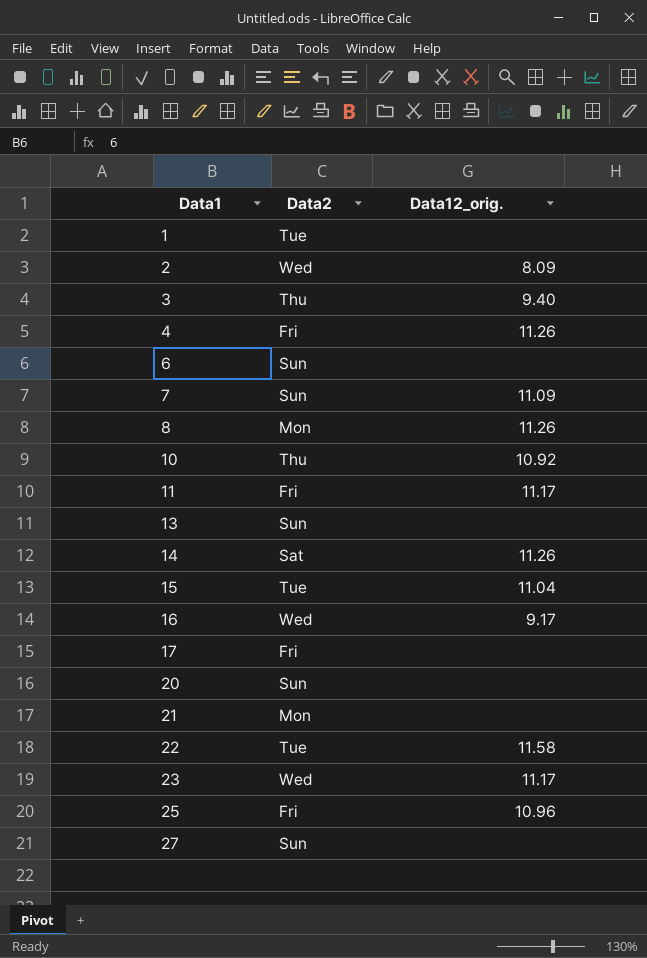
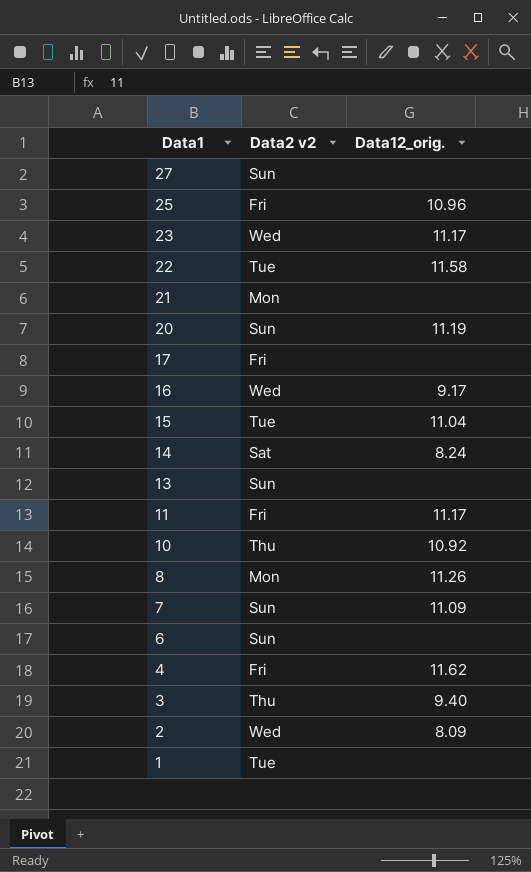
row order: Data1 ascending -> Data1 descending
column name: Data2 -> Data2 v2
20 | Data12_orig.: none -> 11.19
14 | Data12_orig.: 11.26 -> 8.24
4 | Data12_orig.: 11.26 -> 11.62

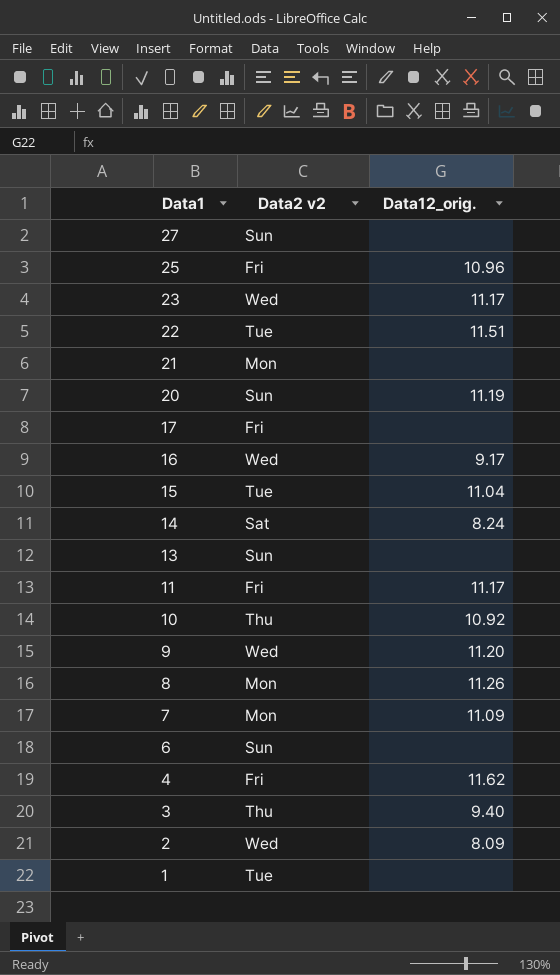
22 | Data12_orig.: 11.58 -> 11.51
row 9: none -> Wed | 11.20
7 | Data2 v2: Sun -> Mon

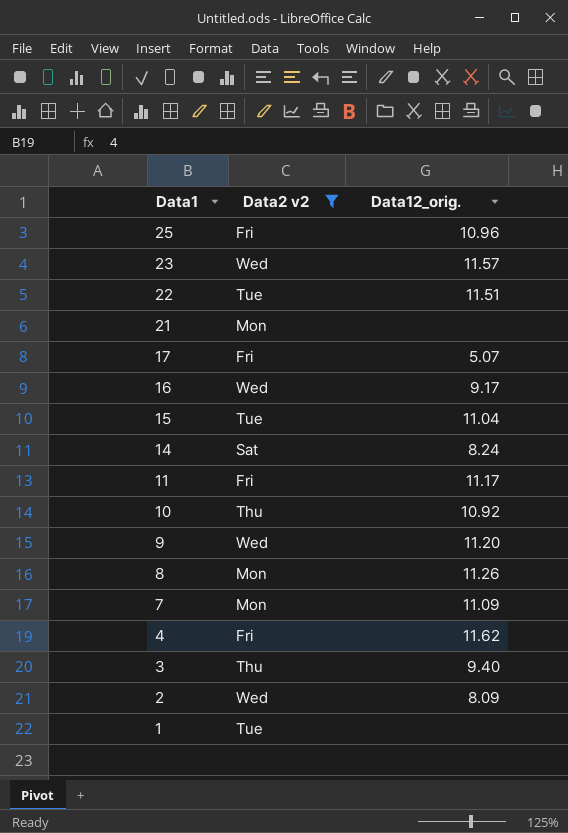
filter: none -> Data2 v2 != Sun
23 | Data12_orig.: 11.17 -> 11.57
17 | Data12_orig.: none -> 5.07

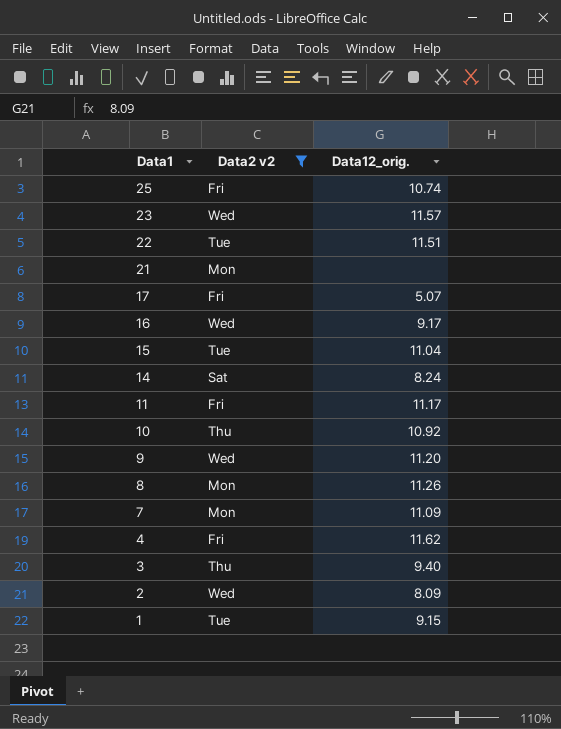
25 | Data12_orig.: 10.96 -> 10.74
1 | Data12_orig.: none -> 9.15

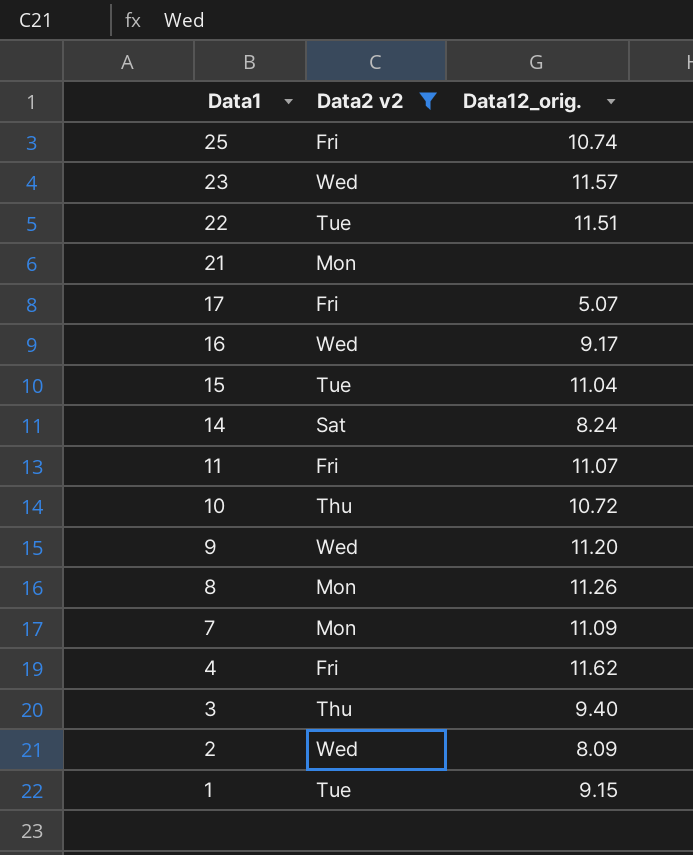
11 | Data12_orig.: 11.17 -> 11.07
10 | Data12_orig.: 10.92 -> 10.72

